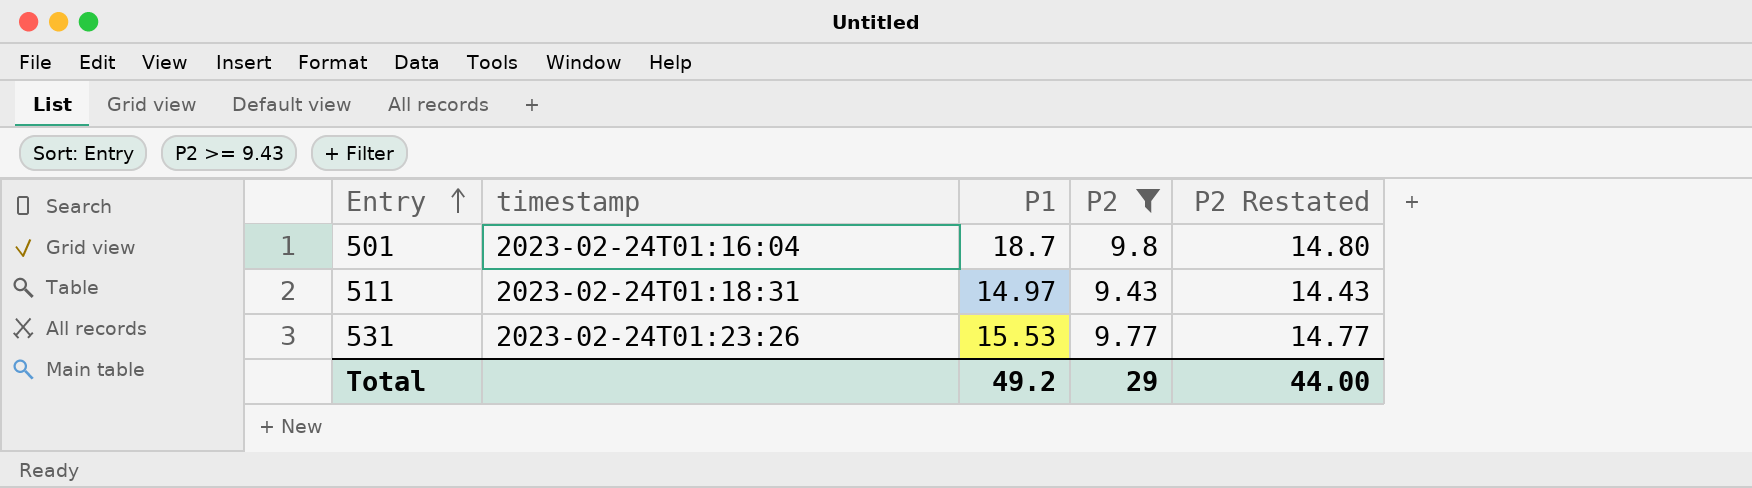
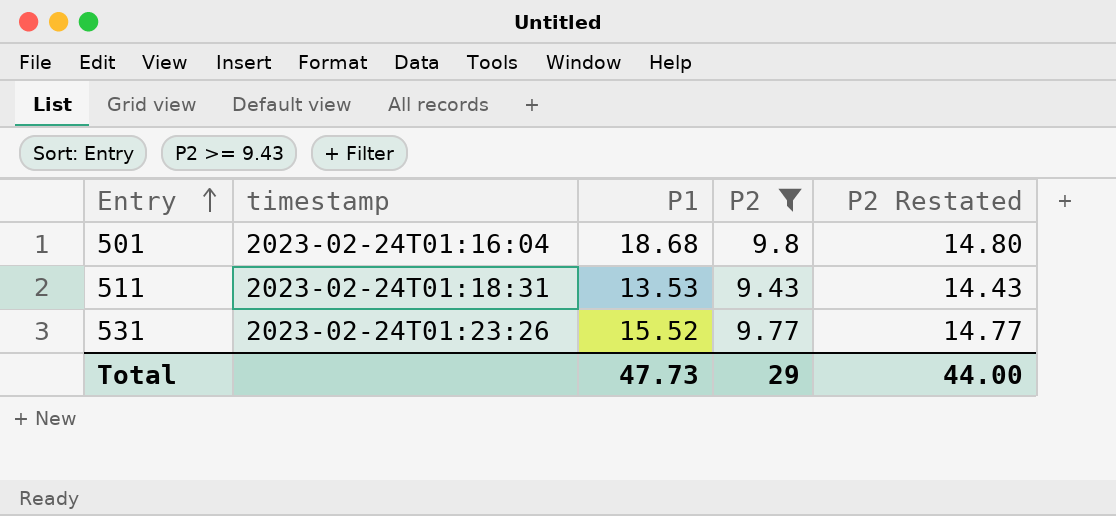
501 | P1: 18.7 -> 18.68
511 | P1: 14.97 -> 13.53
531 | P1: 15.53 -> 15.52
Total | P1: 49.2 -> 47.73

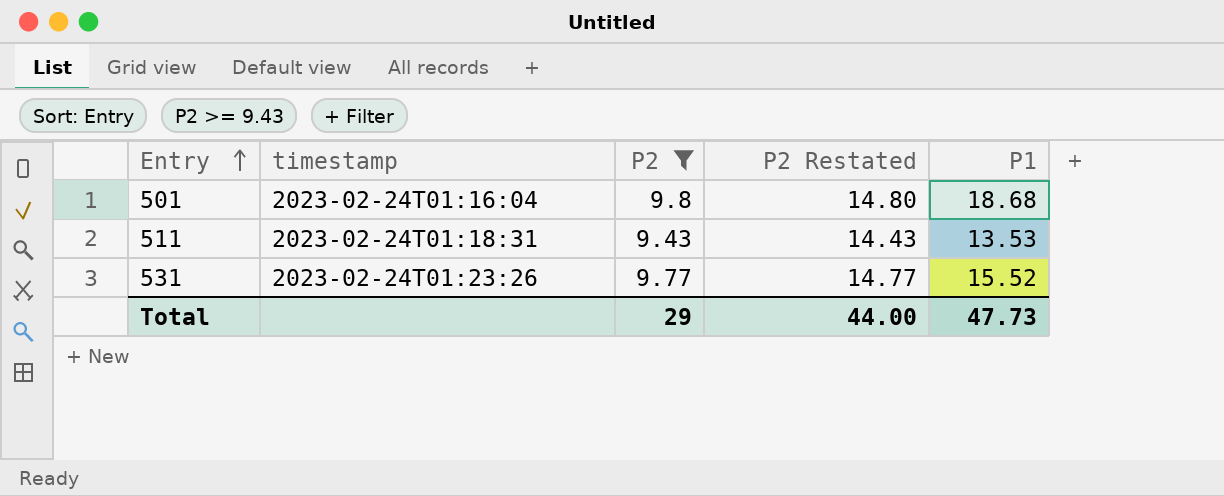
column P1 | position: 3 -> 5

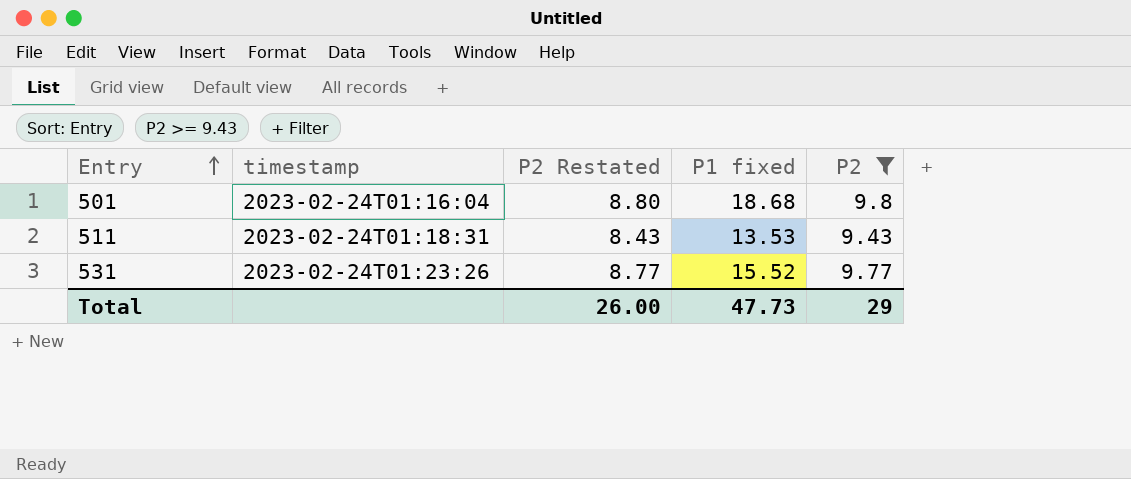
column P2 Restated | formula: [P2] + 5 -> [P2] - 1
column name: P1 -> P1 fixed
column P2 | position: 3 -> 5
Total | P2 Restated: 44.00 -> 26.00

